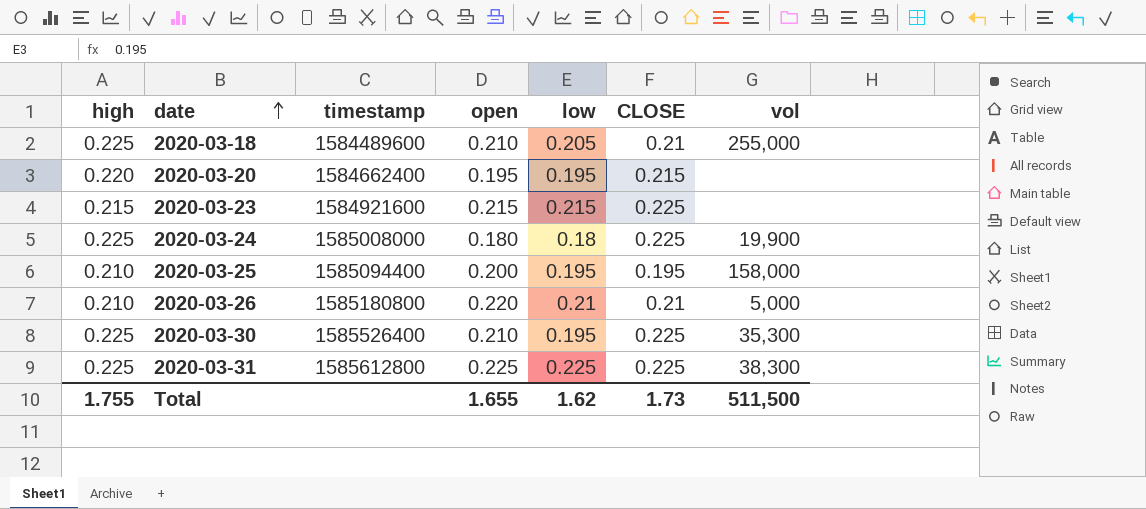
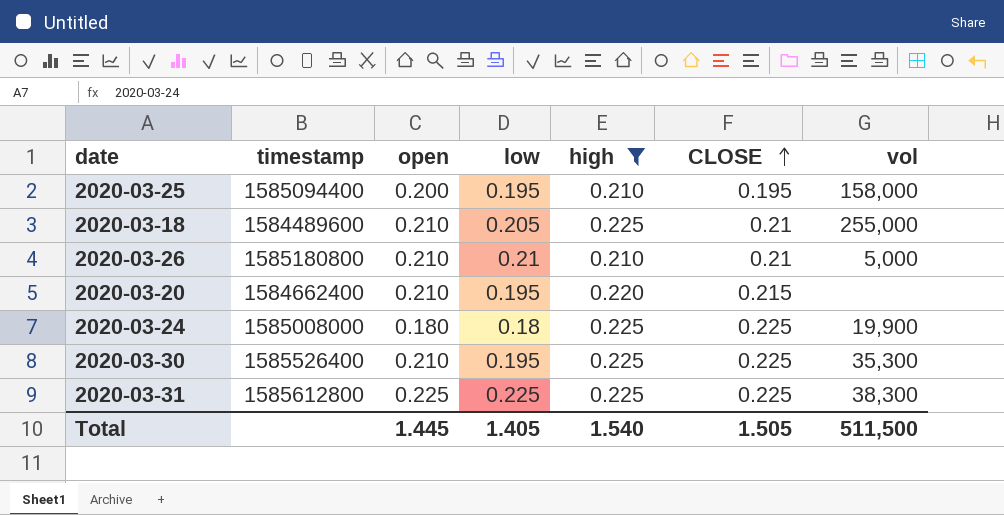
filter: none -> high != 0.215
row order: date ascending -> CLOSE ascending
column high | position: 1 -> 5
2020-03-26 | open: 0.220 -> 0.210
2020-03-20 | open: 0.195 -> 0.210
Total | open: 1.655 -> 1.445
Total | low: 1.62 -> 1.405
Total | high: 1.755 -> 1.540
Total | CLOSE: 1.73 -> 1.505

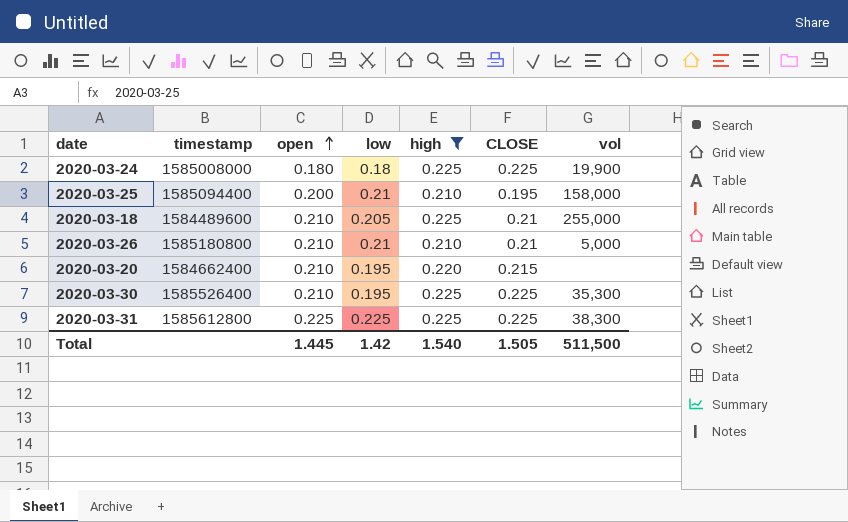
row order: CLOSE ascending -> open ascending
2020-03-25 | low: 0.195 -> 0.21
Total | low: 1.405 -> 1.42

